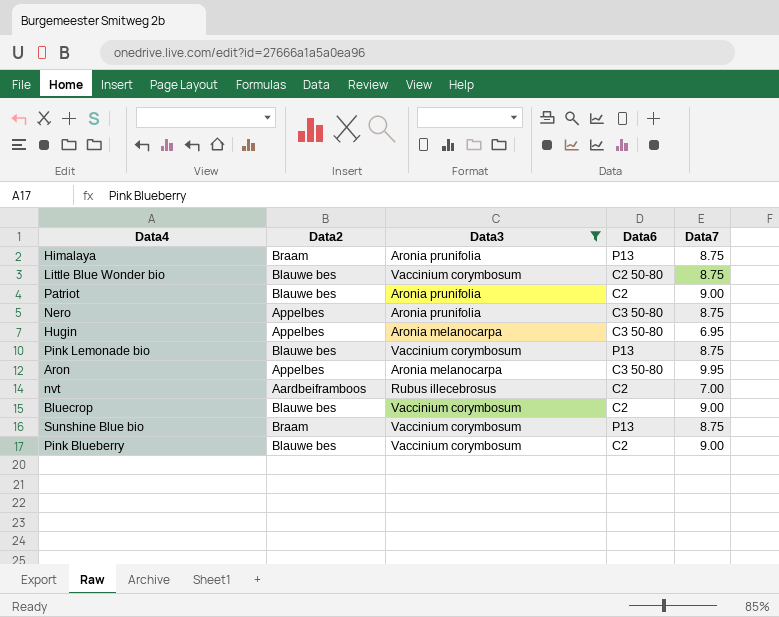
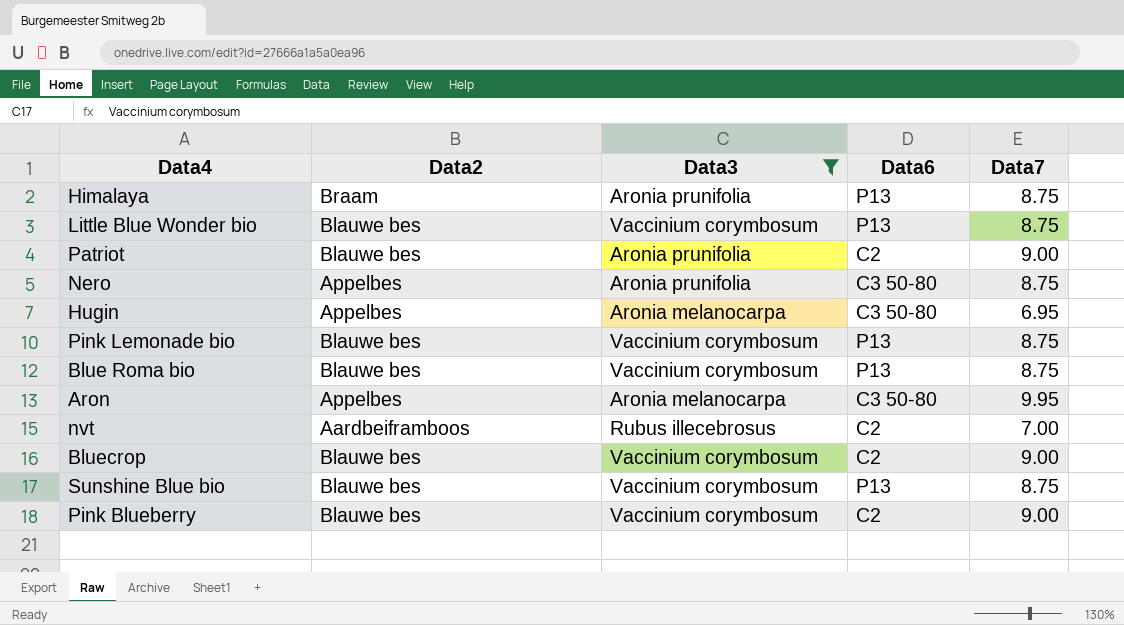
Little Blue Wonder bio | Data6: C2 50-80 -> P13
row Blue Roma bio: none -> Blauwe bes | Vaccinium corymbosum | P13 | 8.75
Sunshine Blue bio | Data2: Braam -> Blauwe bes

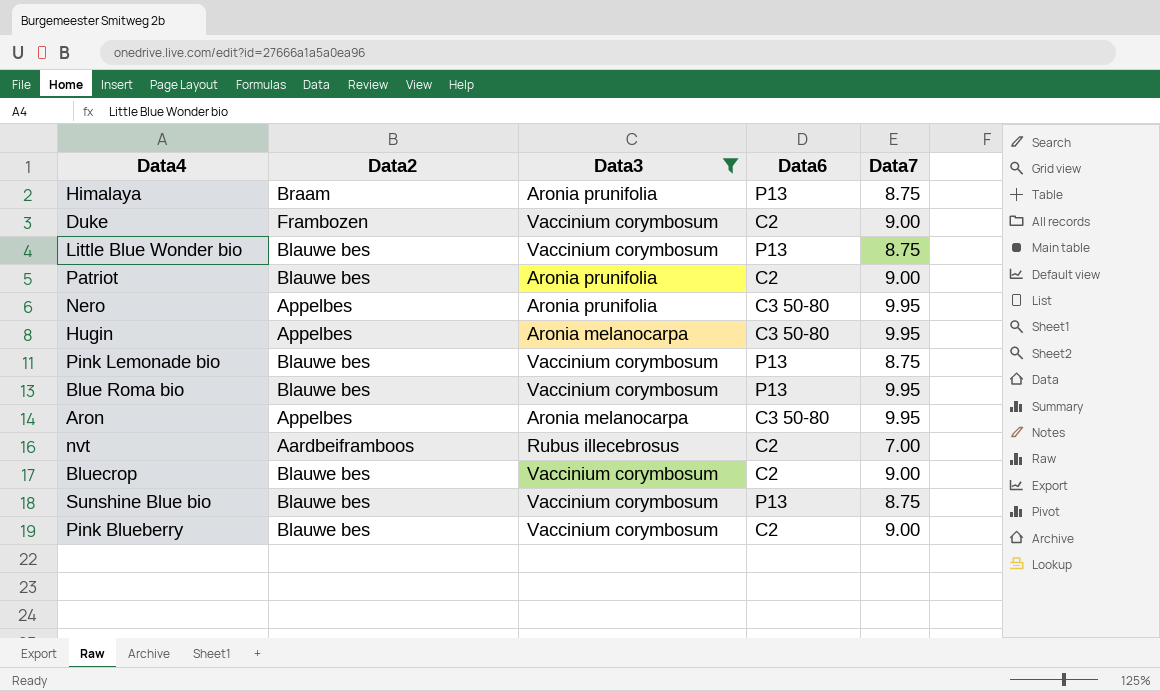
row Duke: none -> Frambozen | Vaccinium corymbosum | C2 | 9.00
Nero | Data7: 8.75 -> 9.95
Hugin | Data7: 6.95 -> 9.95
Blue Roma bio | Data7: 8.75 -> 9.95

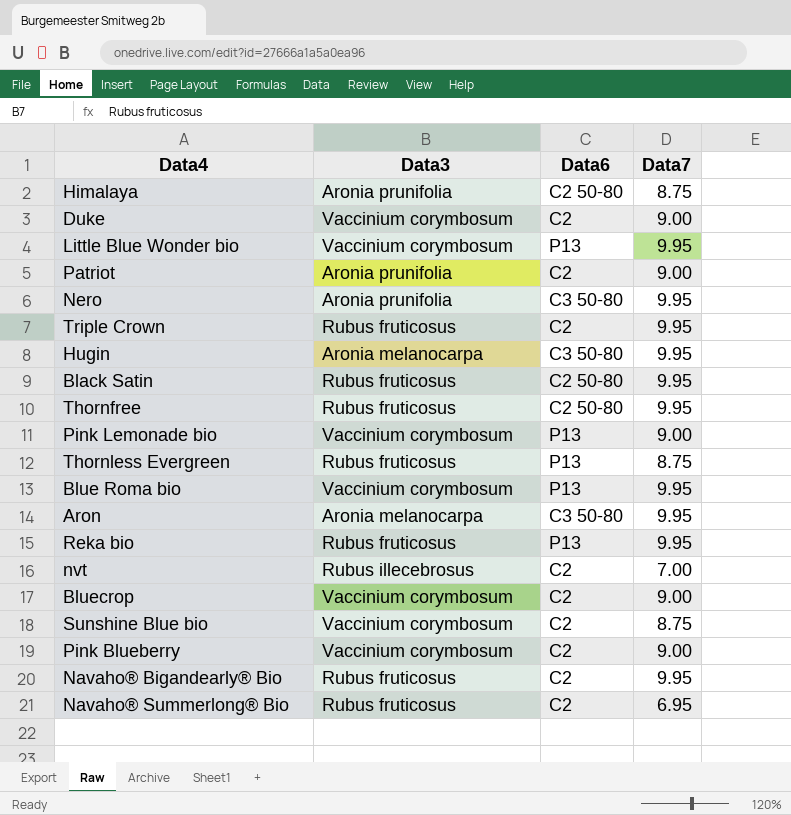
filter: Data3 != Rubus fruticosus -> none
column Data2 | position: 2 -> none
Himalaya | Data6: P13 -> C2 50-80
Little Blue Wonder bio | Data7: 8.75 -> 9.95
Pink Lemonade bio | Data7: 8.75 -> 9.00
Sunshine Blue bio | Data6: P13 -> C2

